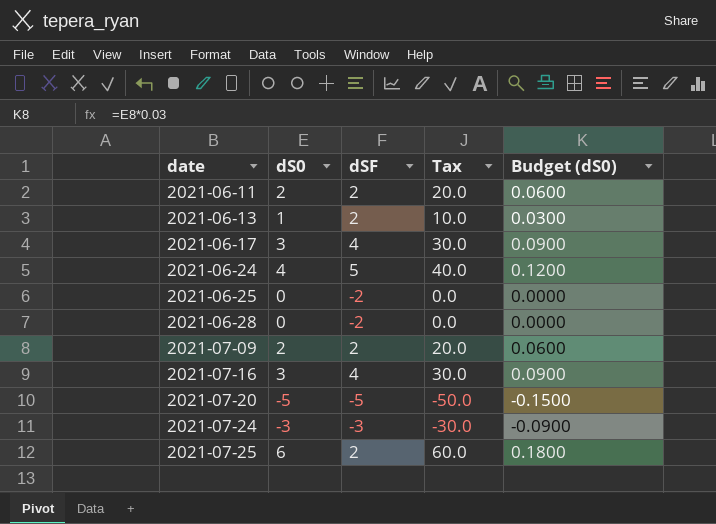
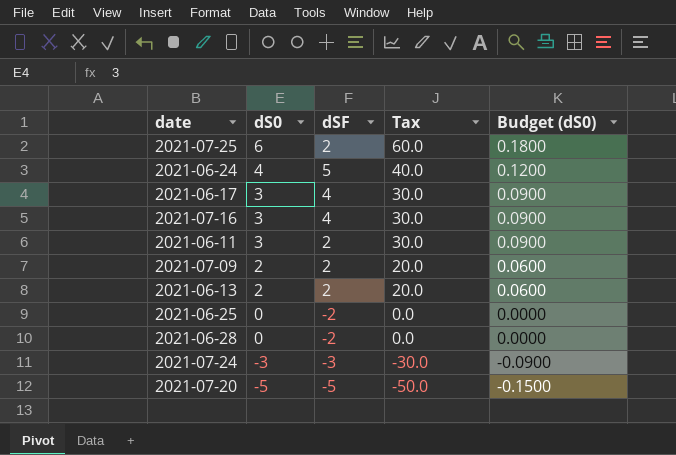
row order: date ascending -> dS0 descending
2021-06-11 | dS0: 2 -> 3
2021-06-11 | Tax: 20.0 -> 30.0
2021-06-11 | Budget (dS0): 0.0600 -> 0.0900
2021-06-13 | dS0: 1 -> 2
2021-06-13 | Tax: 10.0 -> 20.0
2021-06-13 | Budget (dS0): 0.0300 -> 0.0600

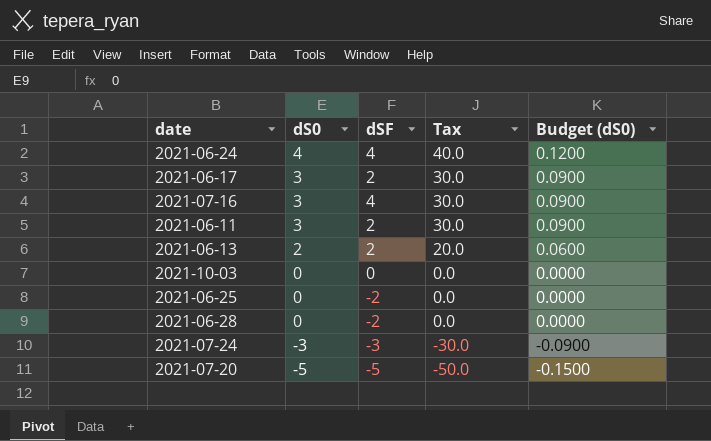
row 2021-07-25: 6 | 2 | 60.0 | 0.1800 -> none
row 2021-07-09: 2 | 2 | 20.0 | 0.0600 -> none
2021-06-24 | dSF: 5 -> 4
2021-06-17 | dSF: 4 -> 2
row 2021-10-03: none -> 0 | 0 | 0.0 | 0.0000

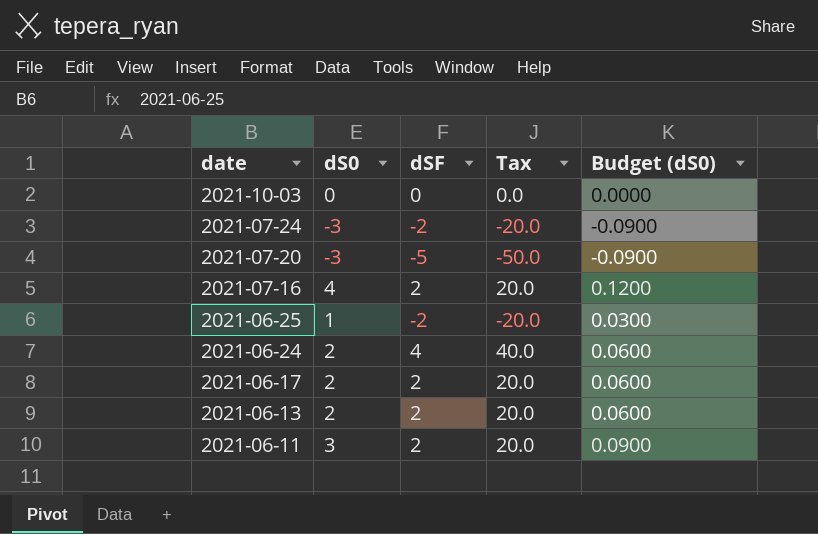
row order: dS0 descending -> date descending
column Tax | formula: [dS0] * 10 -> [dSF] * 10
row 2021-06-28: 0 | -2 | 0.0 | 0.0000 -> none
2021-07-24 | dSF: -3 -> -2
2021-07-20 | dS0: -5 -> -3
2021-07-20 | Budget (dS0): -0.1500 -> -0.0900
2021-07-16 | dS0: 3 -> 4
2021-07-16 | dSF: 4 -> 2
2021-07-16 | Budget (dS0): 0.0900 -> 0.1200
2021-06-25 | dS0: 0 -> 1
2021-06-25 | Budget (dS0): 0.0000 -> 0.0300
2021-06-24 | dS0: 4 -> 2
2021-06-24 | Budget (dS0): 0.1200 -> 0.0600
2021-06-17 | dS0: 3 -> 2
2021-06-17 | Budget (dS0): 0.0900 -> 0.0600

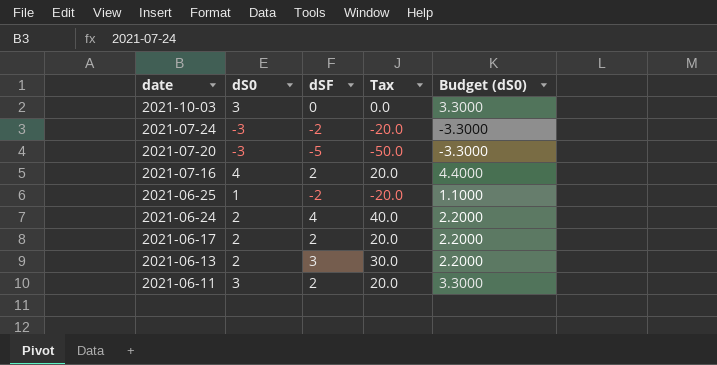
column Budget (dS0) | formula: [dS0] * 0.03 -> [dS0] * 1.1
2021-10-03 | dS0: 0 -> 3
2021-06-13 | dSF: 2 -> 3
2021-06-13 | Tax: 20.0 -> 30.0

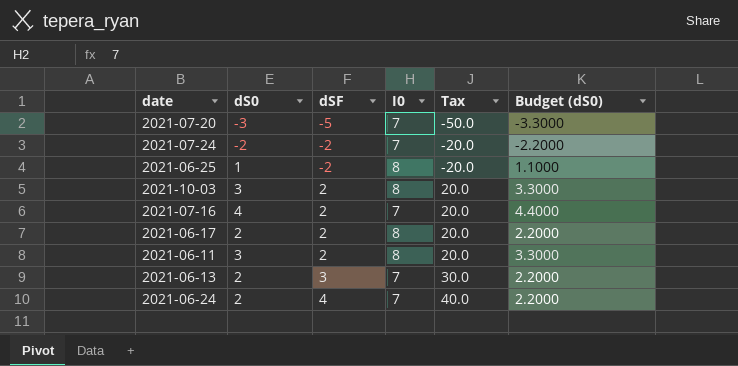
row order: date descending -> dSF ascending
column I0 | position: none -> 4
2021-07-24 | dS0: -3 -> -2
2021-07-24 | Budget (dS0): -3.3000 -> -2.2000
2021-10-03 | dSF: 0 -> 2
2021-10-03 | Tax: 0.0 -> 20.0

